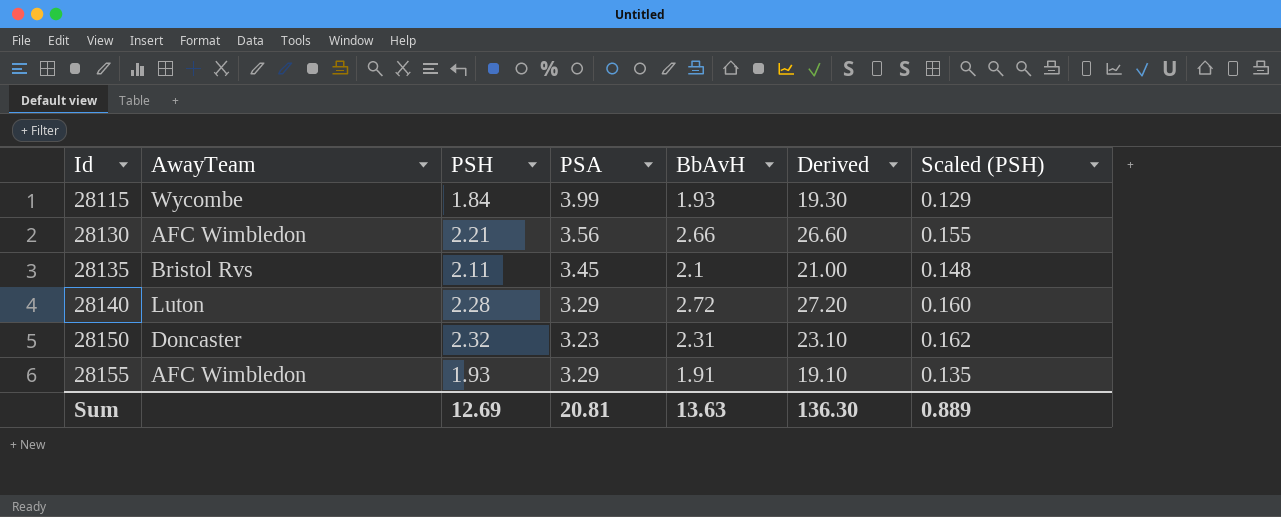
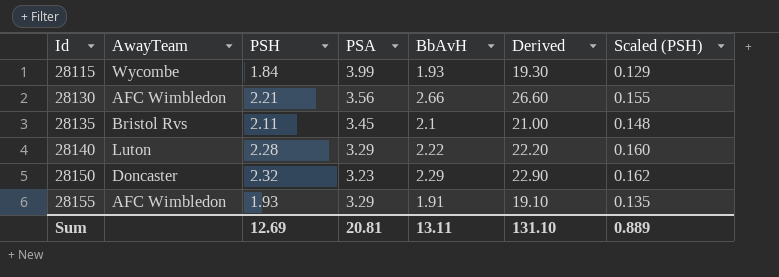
28140 | BbAvH: 2.72 -> 2.22
28140 | Derived: 27.20 -> 22.20
28150 | BbAvH: 2.31 -> 2.29
28150 | Derived: 23.10 -> 22.90
Sum | BbAvH: 13.63 -> 13.11
Sum | Derived: 136.30 -> 131.10

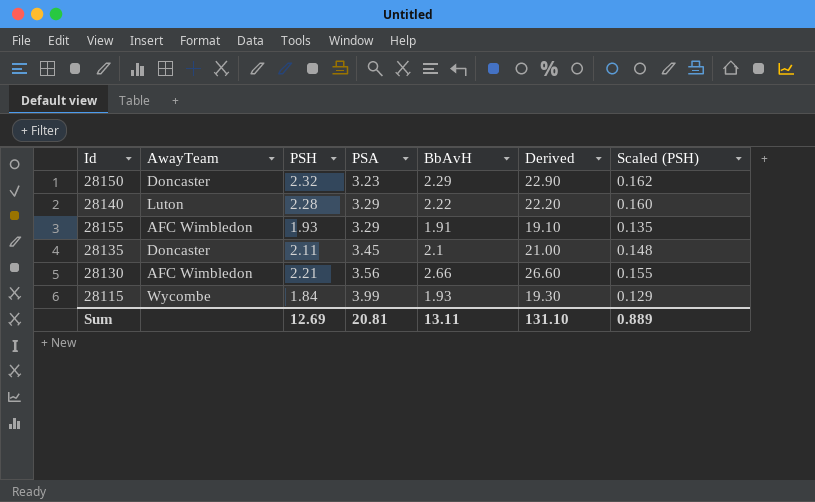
row order: Id ascending -> PSA ascending
28135 | AwayTeam: Bristol Rvs -> Doncaster

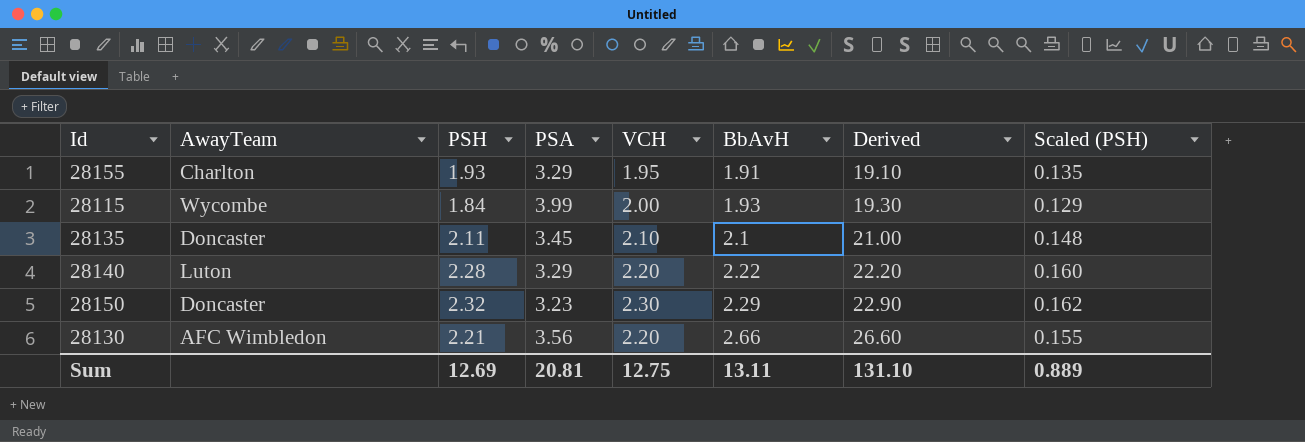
row order: PSA ascending -> BbAvH ascending
column VCH | position: none -> 5
28155 | AwayTeam: AFC Wimbledon -> Charlton

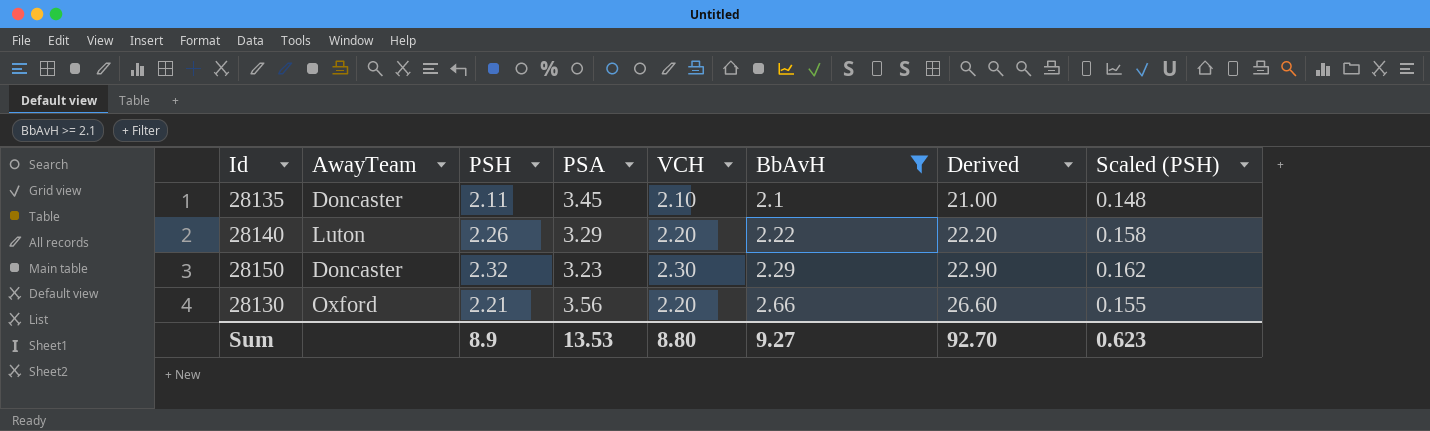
filter: none -> BbAvH >= 2.1
28140 | PSH: 2.28 -> 2.26
28140 | Scaled (PSH): 0.160 -> 0.158
28130 | AwayTeam: AFC Wimbledon -> Oxford
Sum | PSH: 12.69 -> 8.9
Sum | PSA: 20.81 -> 13.53
Sum | VCH: 12.75 -> 8.80
Sum | BbAvH: 13.11 -> 9.27
Sum | Derived: 131.10 -> 92.70
Sum | Scaled (PSH): 0.889 -> 0.623

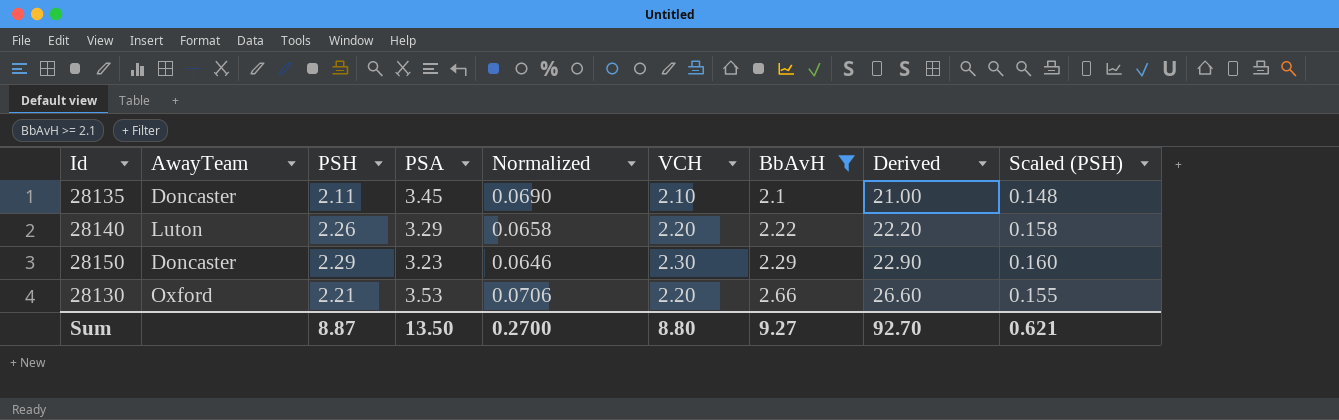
column Normalized | formula: none -> [PSA] * 0.02
28150 | PSH: 2.32 -> 2.29
28150 | Scaled (PSH): 0.162 -> 0.160
28130 | PSA: 3.56 -> 3.53
Sum | PSH: 8.9 -> 8.87
Sum | PSA: 13.53 -> 13.50
Sum | Scaled (PSH): 0.623 -> 0.621

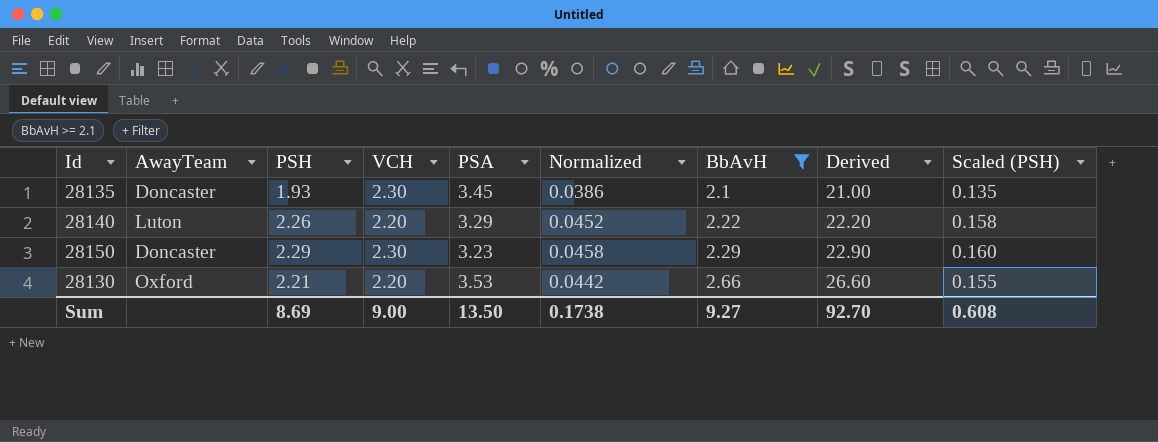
column VCH | position: 6 -> 4
column Normalized | formula: [PSA] * 0.02 -> [PSH] * 0.02
28135 | PSH: 2.11 -> 1.93
28135 | VCH: 2.10 -> 2.30
28135 | Scaled (PSH): 0.148 -> 0.135
Sum | PSH: 8.87 -> 8.69
Sum | VCH: 8.80 -> 9.00
Sum | Normalized: 0.2700 -> 0.1738
Sum | Scaled (PSH): 0.621 -> 0.608

